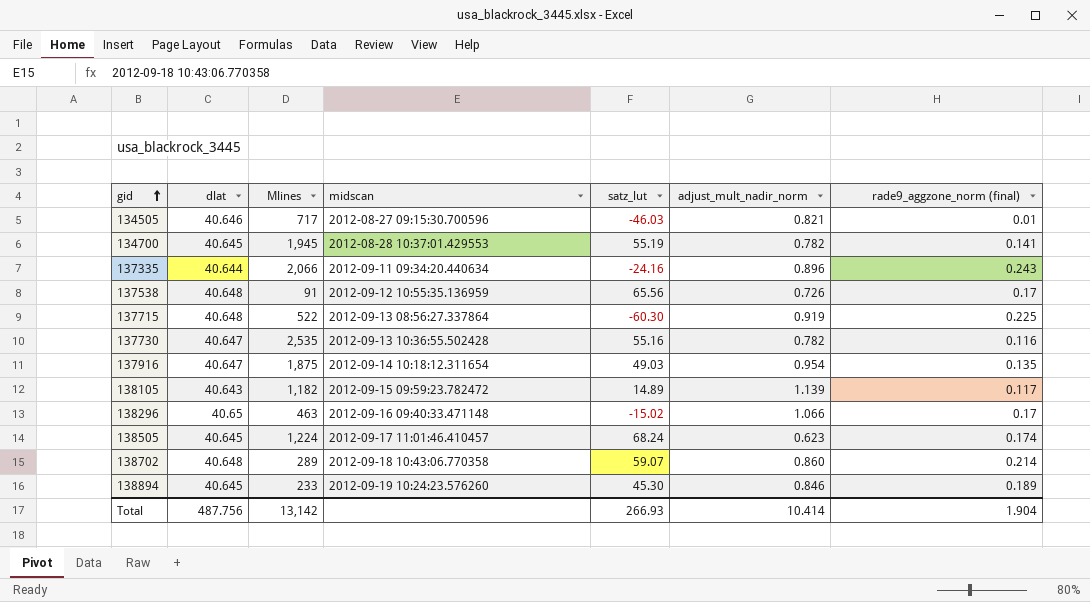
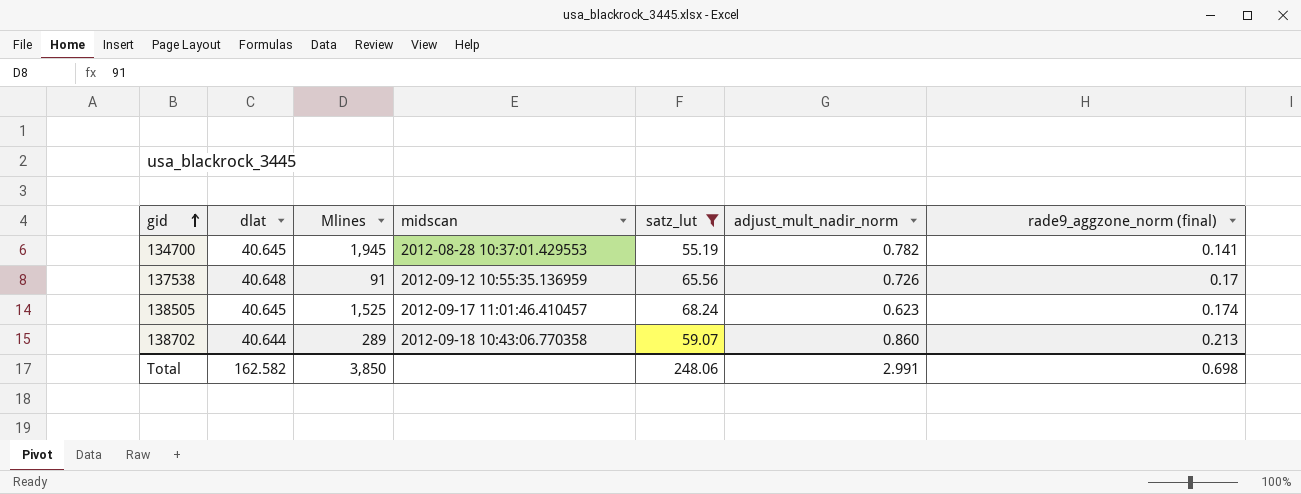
filter: none -> satz_lut >= 55.19
138505 | Mlines: 1,224 -> 1,525
138702 | dlat: 40.648 -> 40.644
138702 | rade9_aggzone_norm (final): 0.214 -> 0.213
Total | dlat: 487.756 -> 162.582
Total | Mlines: 13,142 -> 3,850
Total | satz_lut: 266.93 -> 248.06
Total | adjust_mult_nadir_norm: 10.414 -> 2.991
Total | rade9_aggzone_norm (final): 1.904 -> 0.698

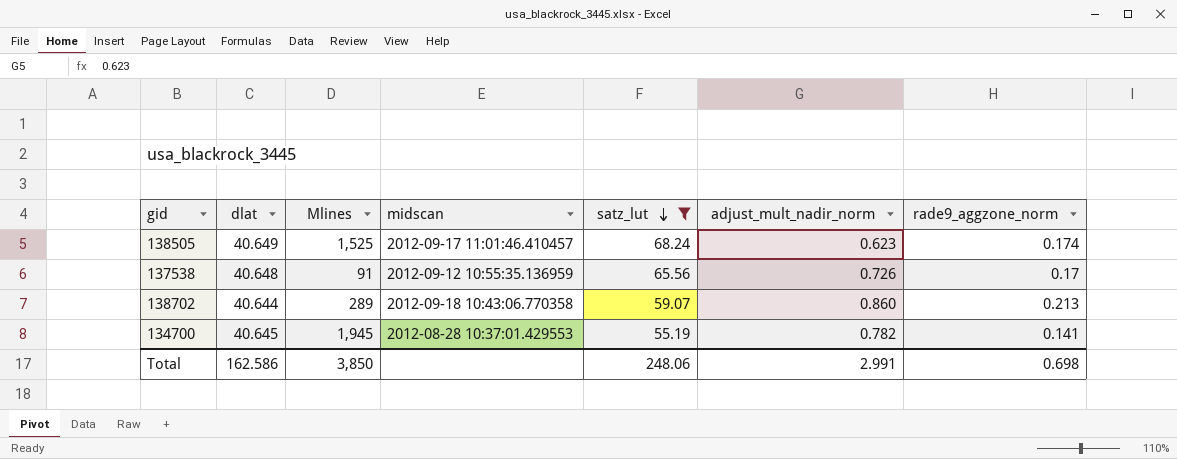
row order: gid ascending -> satz_lut descending
column name: rade9_aggzone_norm (final) -> rade9_aggzone_norm
138505 | dlat: 40.645 -> 40.649
Total | dlat: 162.582 -> 162.586

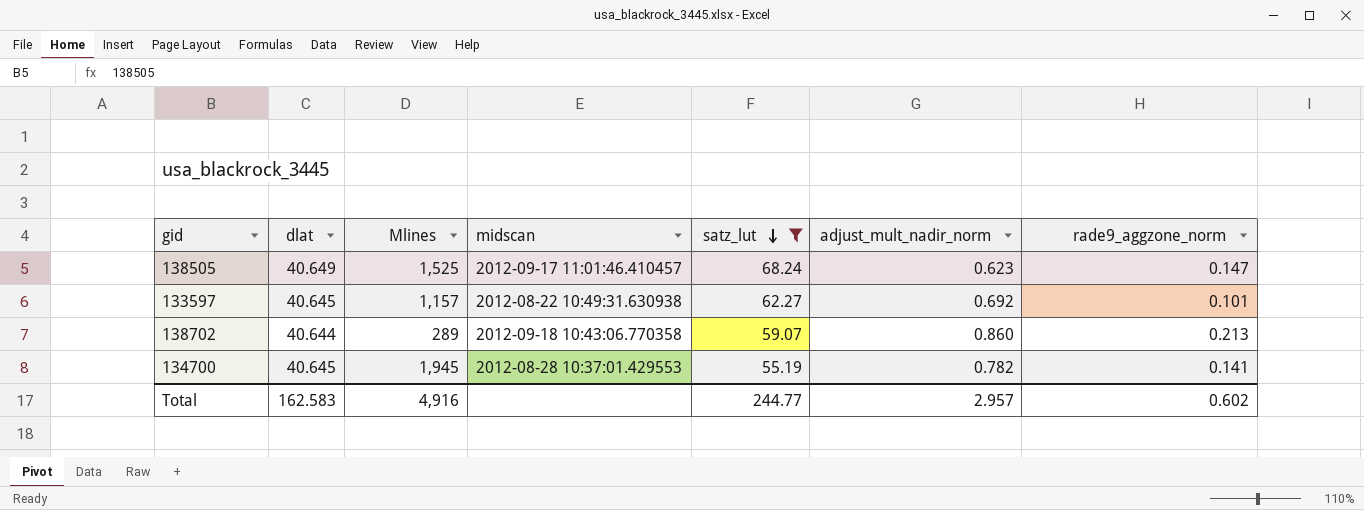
row 137538: 40.648 | 91 | 2012-09-12 10:55:35.136959 | 65.56 | 0.726 | 0.17 -> none
138505 | rade9_aggzone_norm: 0.174 -> 0.147
row 133597: none -> 40.645 | 1,157 | 2012-08-22 10:49:31.630938 | 62.27 | 0.692 | 0.101
Total | dlat: 162.586 -> 162.583
Total | Mlines: 3,850 -> 4,916
Total | satz_lut: 248.06 -> 244.77
Total | adjust_mult_nadir_norm: 2.991 -> 2.957
Total | rade9_aggzone_norm: 0.698 -> 0.602

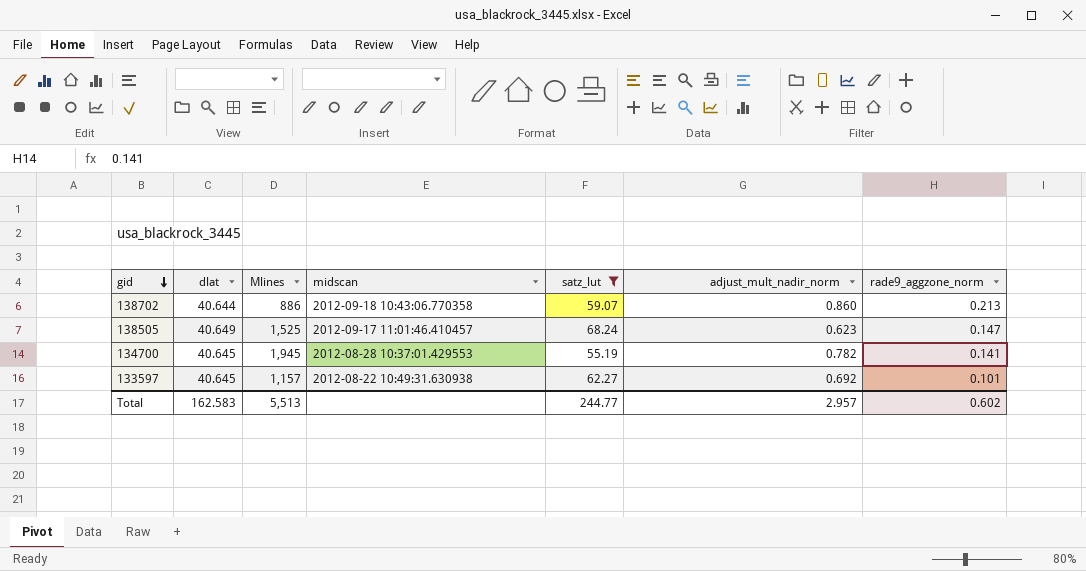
row order: satz_lut descending -> gid descending
138702 | Mlines: 289 -> 886
Total | Mlines: 4,916 -> 5,513

